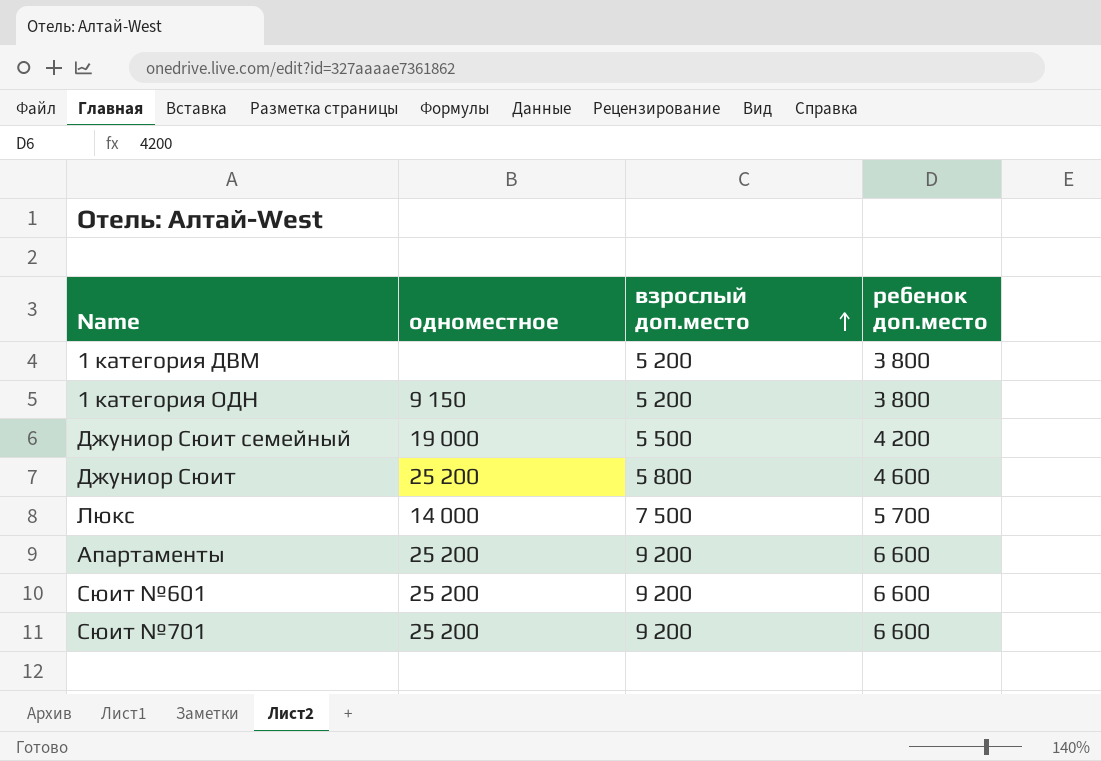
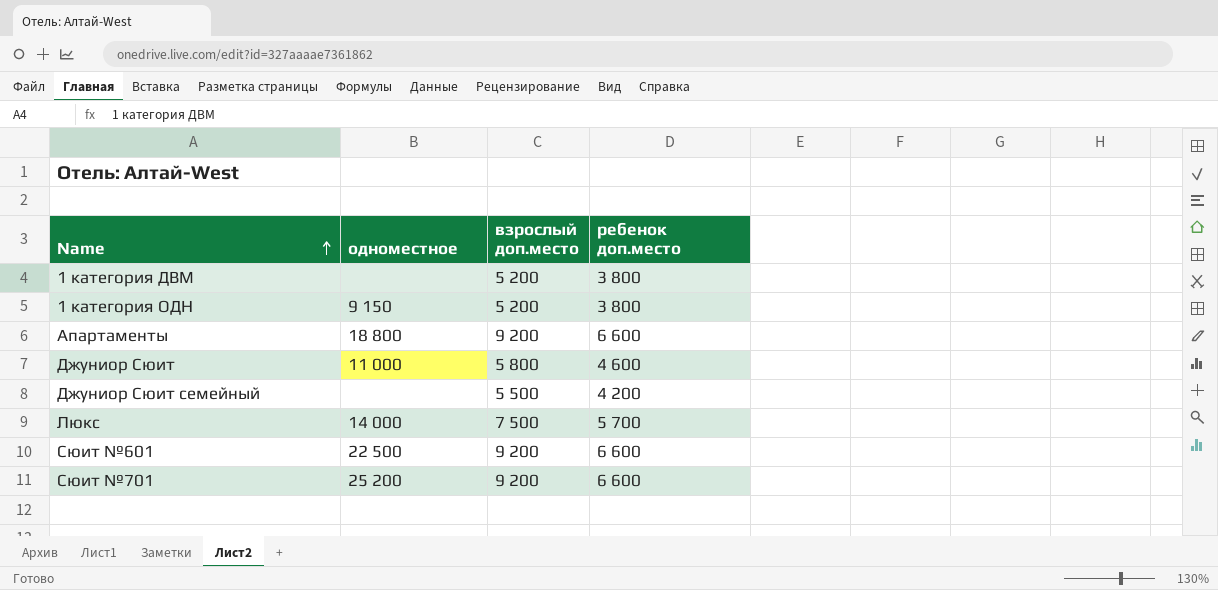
row order: взрослый доп.место ascending -> Name ascending
Апартаменты | одноместное: 25 200 -> 18 800
Джуниор Сюит | одноместное: 25 200 -> 11 000
Джуниор Сюит семейный | одноместное: 19 000 -> none
Сюит №601 | одноместное: 25 200 -> 22 500

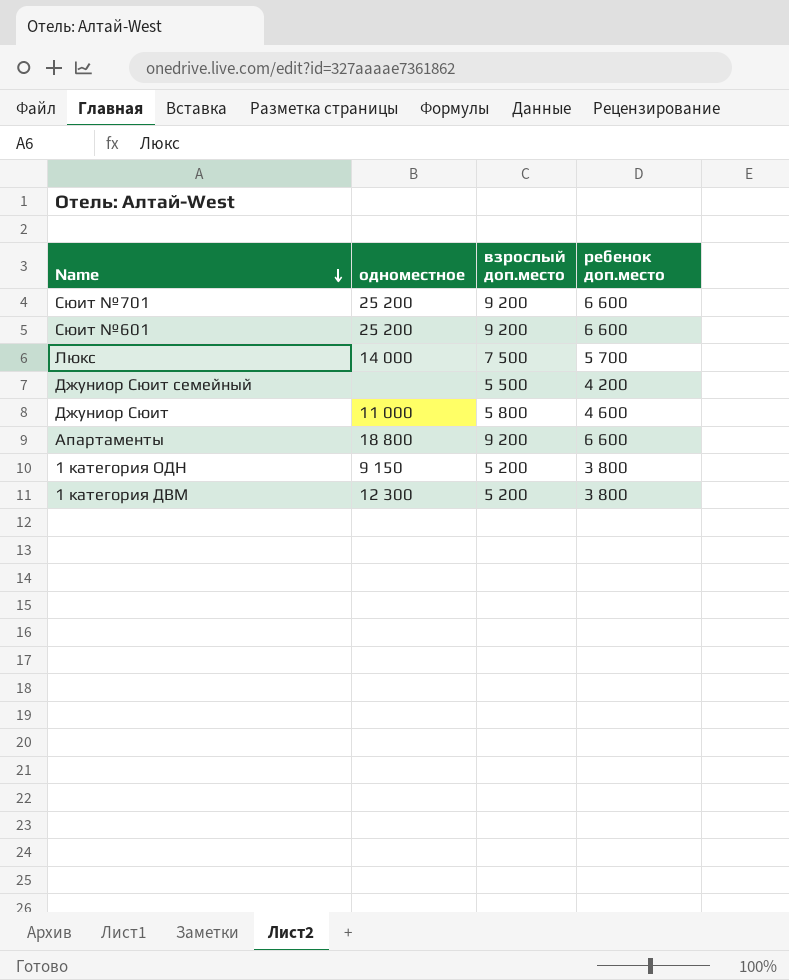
row order: Name ascending -> Name descending
Сюит №601 | одноместное: 22 500 -> 25 200
1 категория ДВМ | одноместное: none -> 12 300

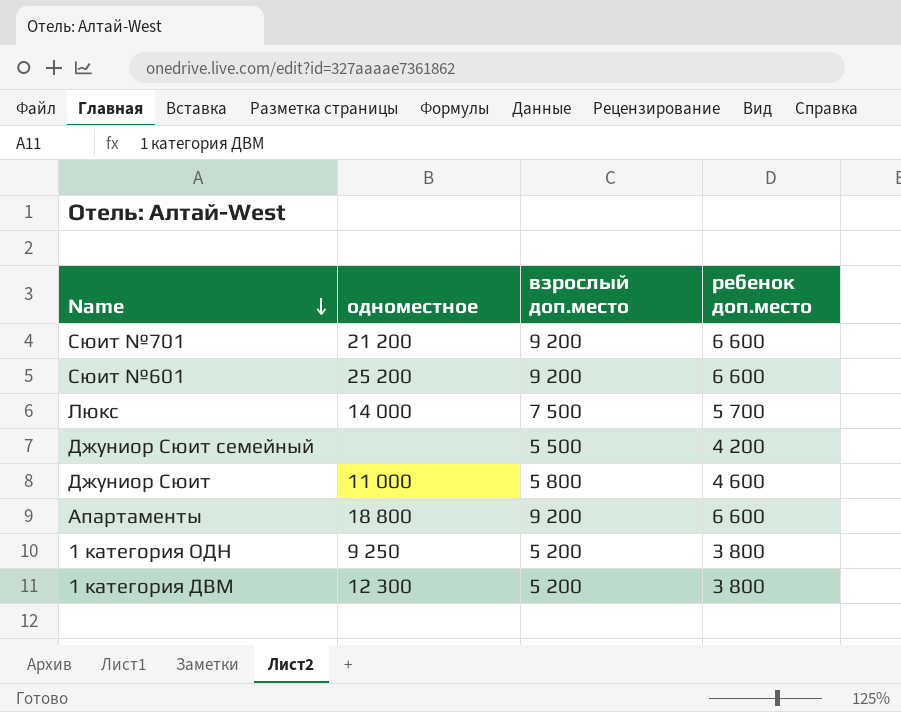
Сюит №701 | одноместное: 25 200 -> 21 200
1 категория ОДН | одноместное: 9 150 -> 9 250

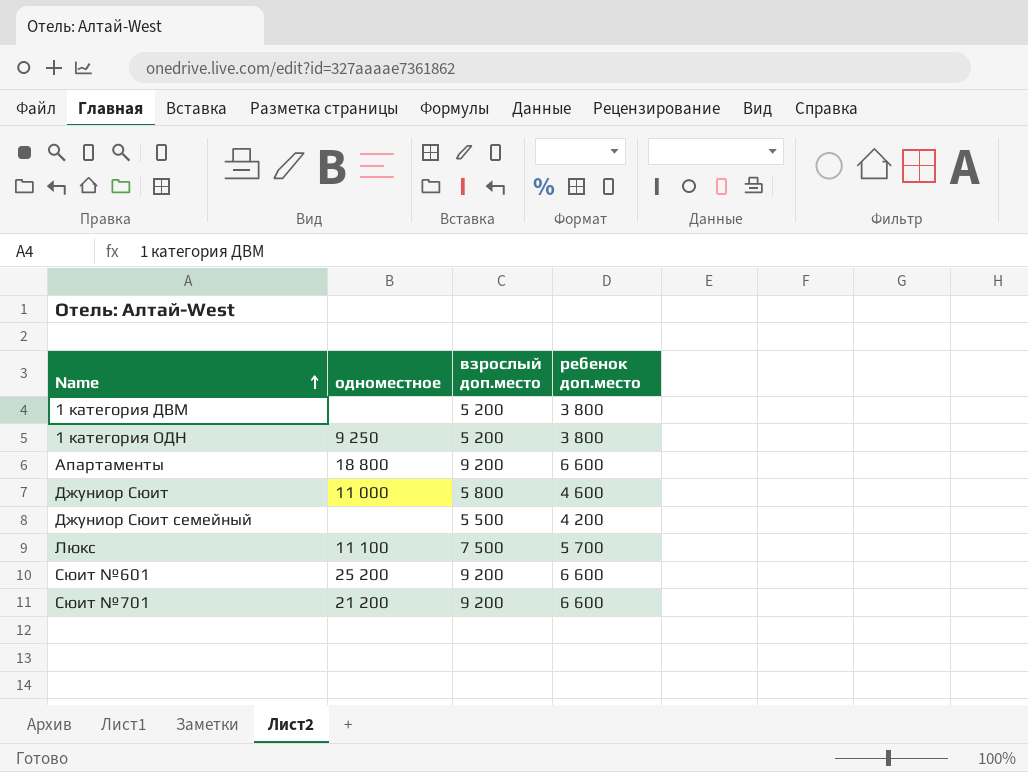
row order: Name descending -> Name ascending
1 категория ДВМ | одноместное: 12 300 -> none
Люкс | одноместное: 14 000 -> 11 100

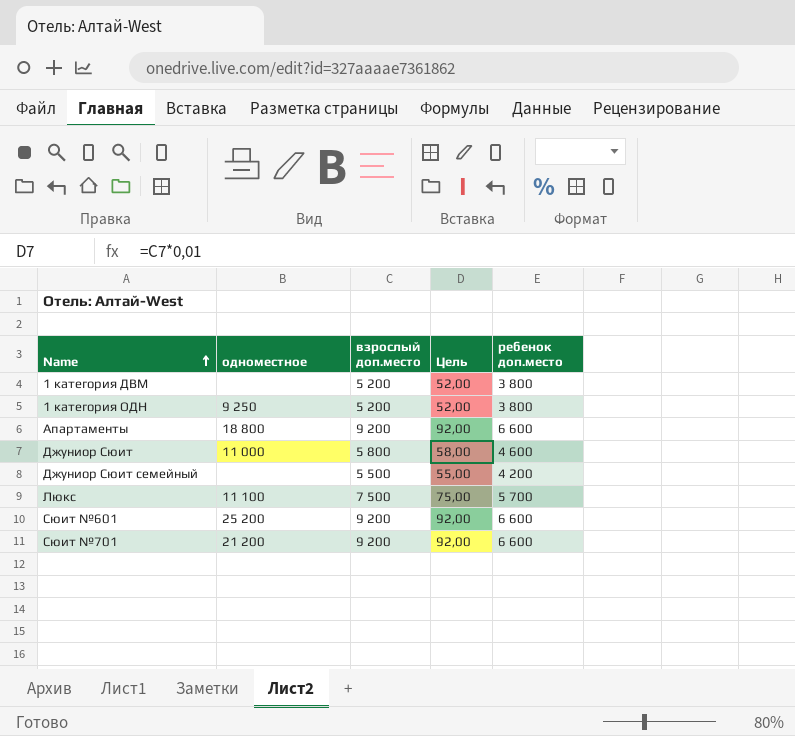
column Цель | formula: none -> [взрослый доп.место] * 0,01

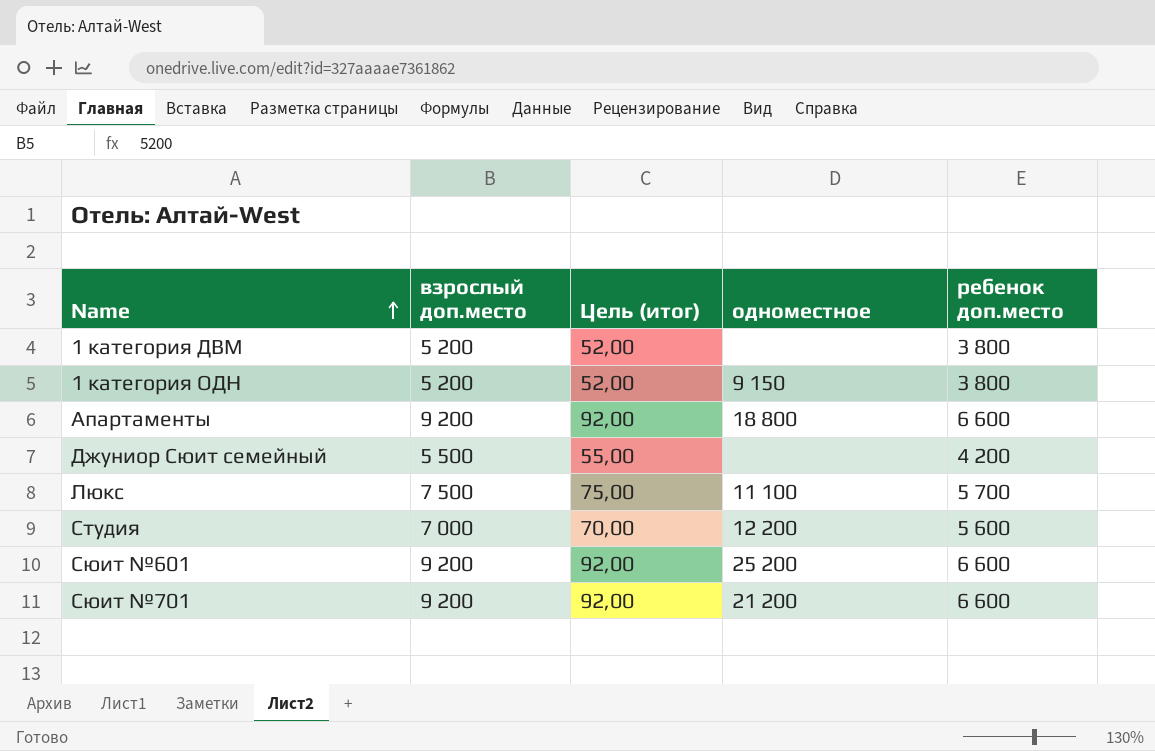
column name: Цель -> Цель (итог)
column одноместное | position: 2 -> 4
row Джуниор Сюит: 11 000 | 5 800 | 58,00 | 4 600 -> none
1 категория ОДН | одноместное: 9 250 -> 9 150
row Студия: none -> 7 000 | 70,00 | 12 200 | 5 600

